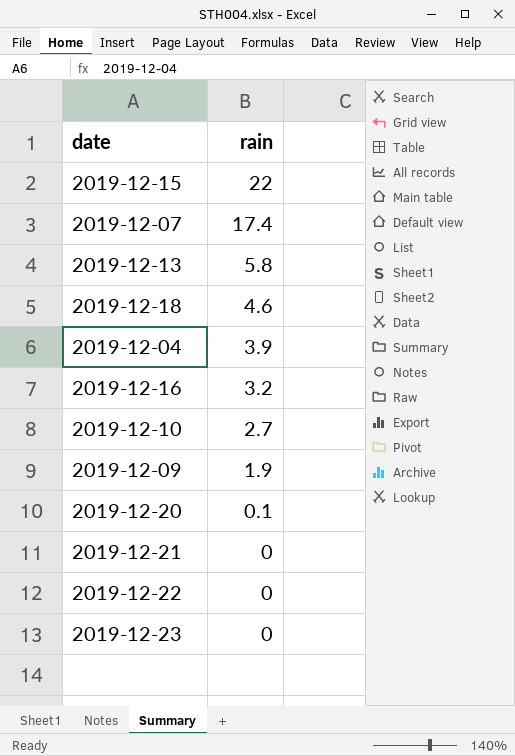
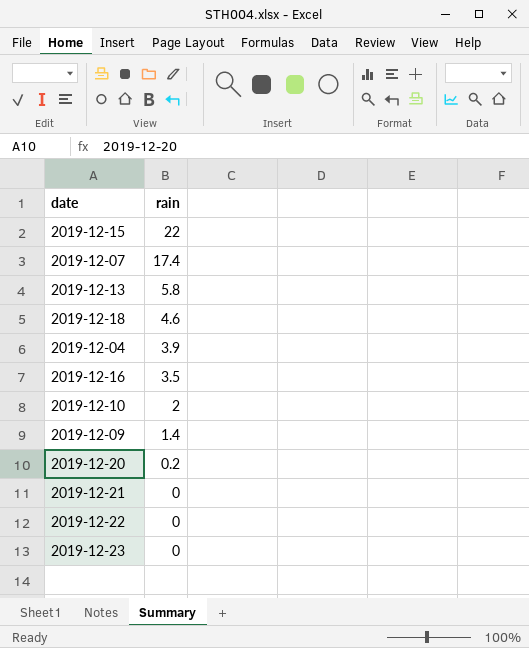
2019-12-16 | rain: 3.2 -> 3.5
2019-12-10 | rain: 2.7 -> 2
2019-12-09 | rain: 1.9 -> 1.4
2019-12-20 | rain: 0.1 -> 0.2

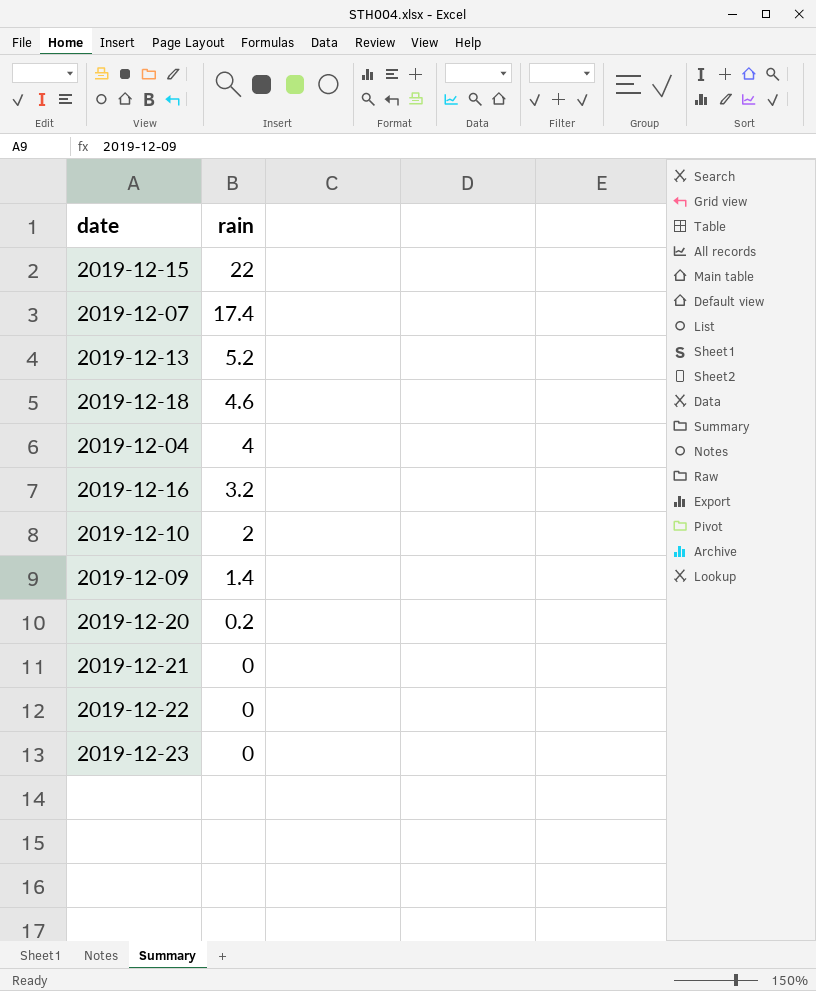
2019-12-13 | rain: 5.8 -> 5.2
2019-12-04 | rain: 3.9 -> 4
2019-12-16 | rain: 3.5 -> 3.2

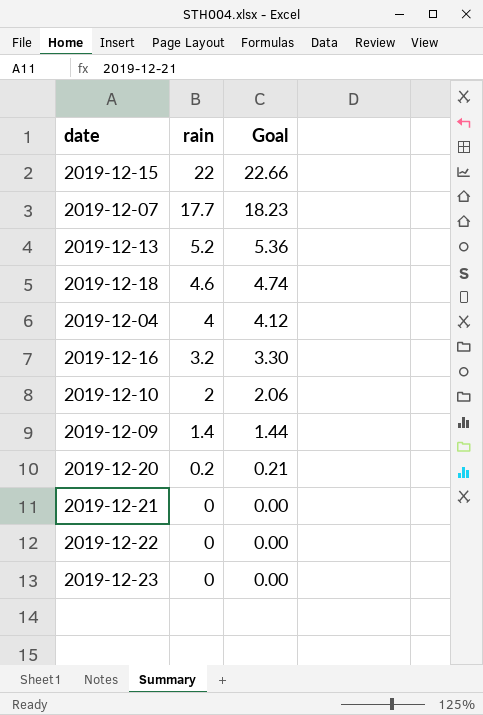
column Goal | formula: none -> [rain] * 1.03
2019-12-07 | rain: 17.4 -> 17.7

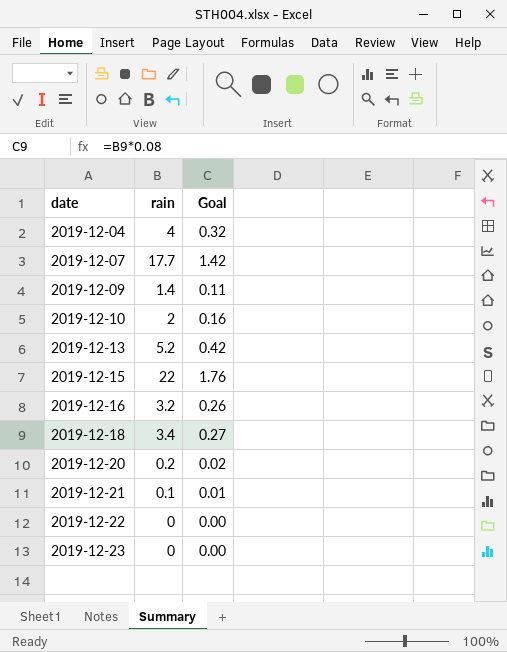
row order: rain descending -> date ascending
column Goal | formula: [rain] * 1.03 -> [rain] * 0.08
2019-12-18 | rain: 4.6 -> 3.4
2019-12-21 | rain: 0 -> 0.1

